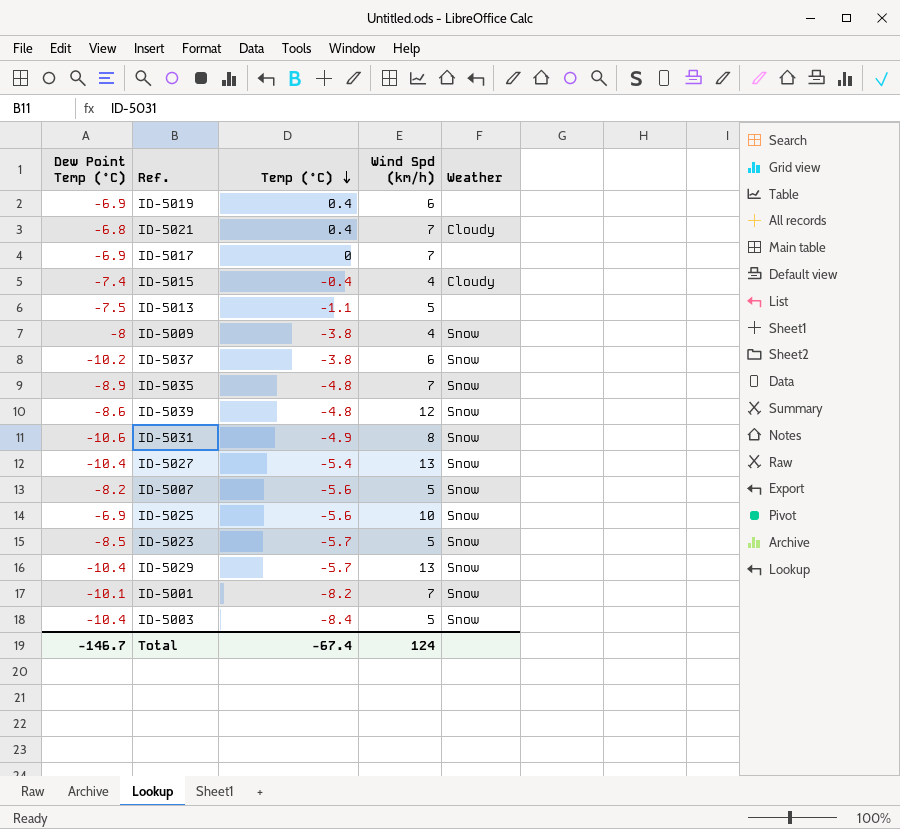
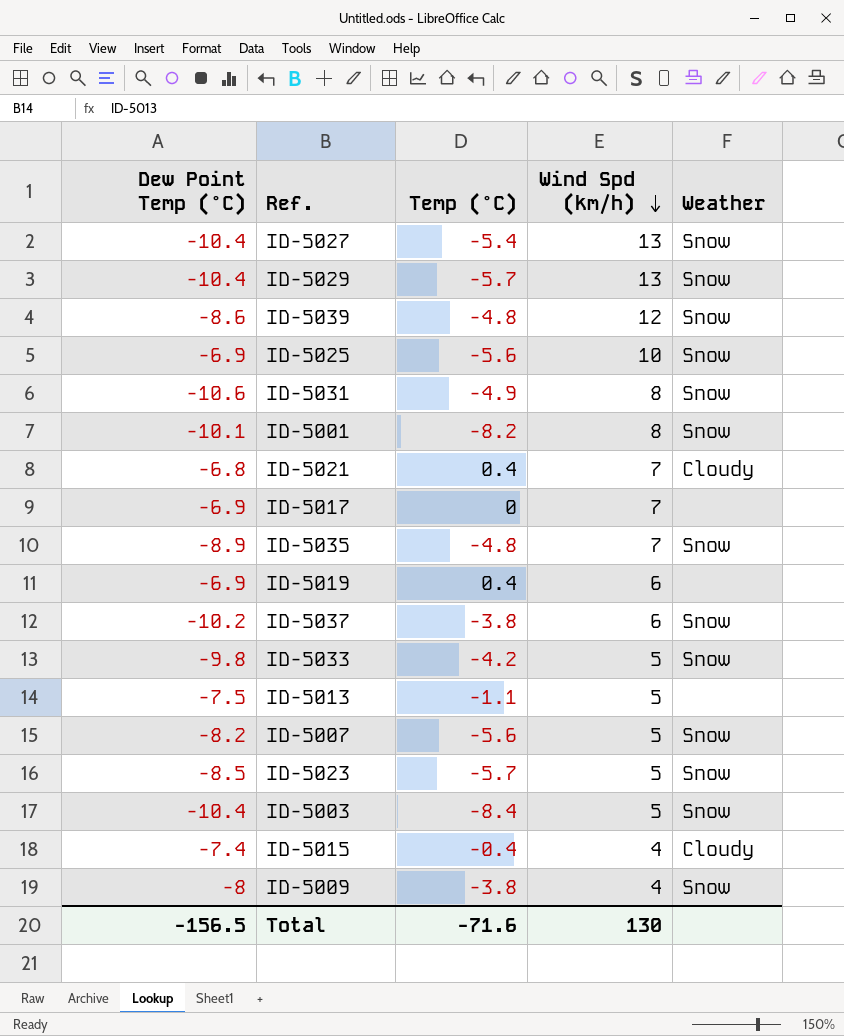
row order: Temp (°C) descending -> Wind Spd (km/h) descending
ID-5001 | Wind Spd (km/h): 7 -> 8
row ID-5033: none -> -9.8 | -4.2 | 5 | Snow
Total | Dew Point Temp (°C): -146.7 -> -156.5
Total | Temp (°C): -67.4 -> -71.6
Total | Wind Spd (km/h): 124 -> 130

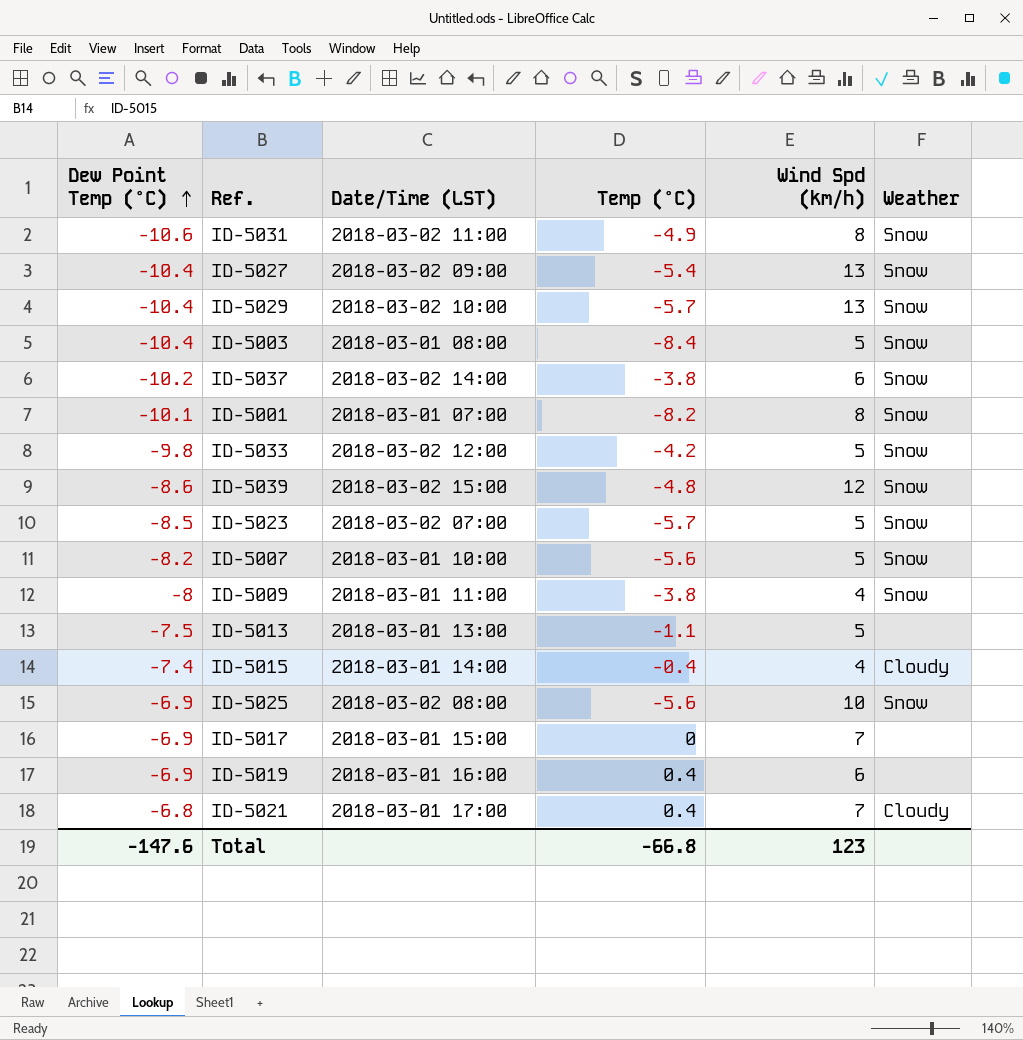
row order: Wind Spd (km/h) descending -> Dew Point Temp (°C) ascending
column Date/Time (LST) | position: none -> 3
row ID-5035: -8.9 | -4.8 | 7 | Snow -> none
Total | Dew Point Temp (°C): -156.5 -> -147.6
Total | Temp (°C): -71.6 -> -66.8
Total | Wind Spd (km/h): 130 -> 123

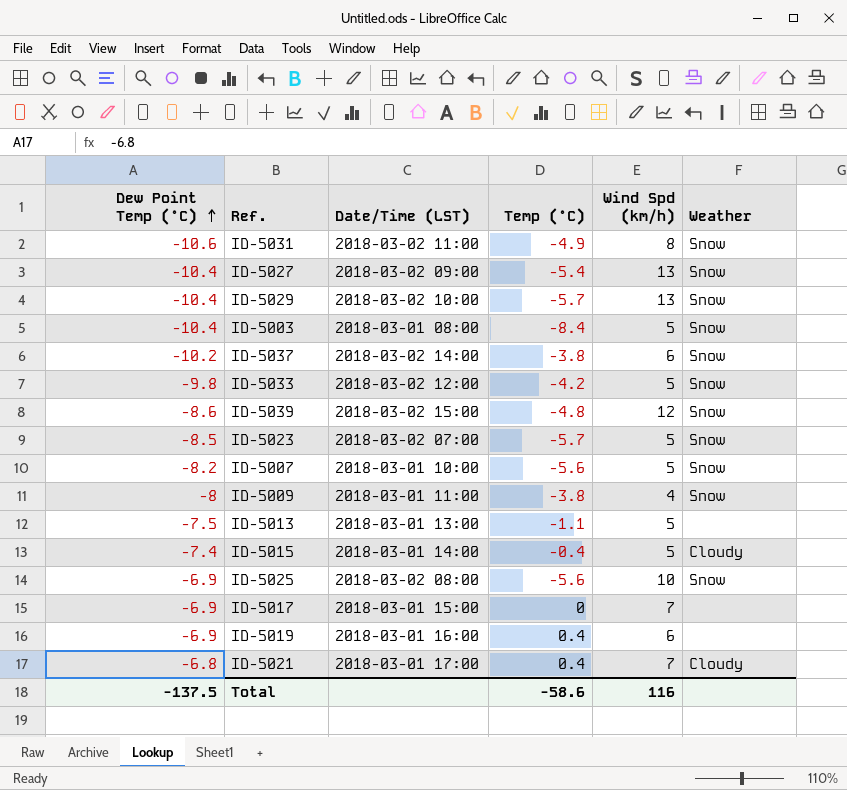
row ID-5001: -10.1 | 2018-03-01 07:00 | -8.2 | 8 | Snow -> none
ID-5015 | Wind Spd (km/h): 4 -> 5
Total | Dew Point Temp (°C): -147.6 -> -137.5
Total | Temp (°C): -66.8 -> -58.6
Total | Wind Spd (km/h): 123 -> 116

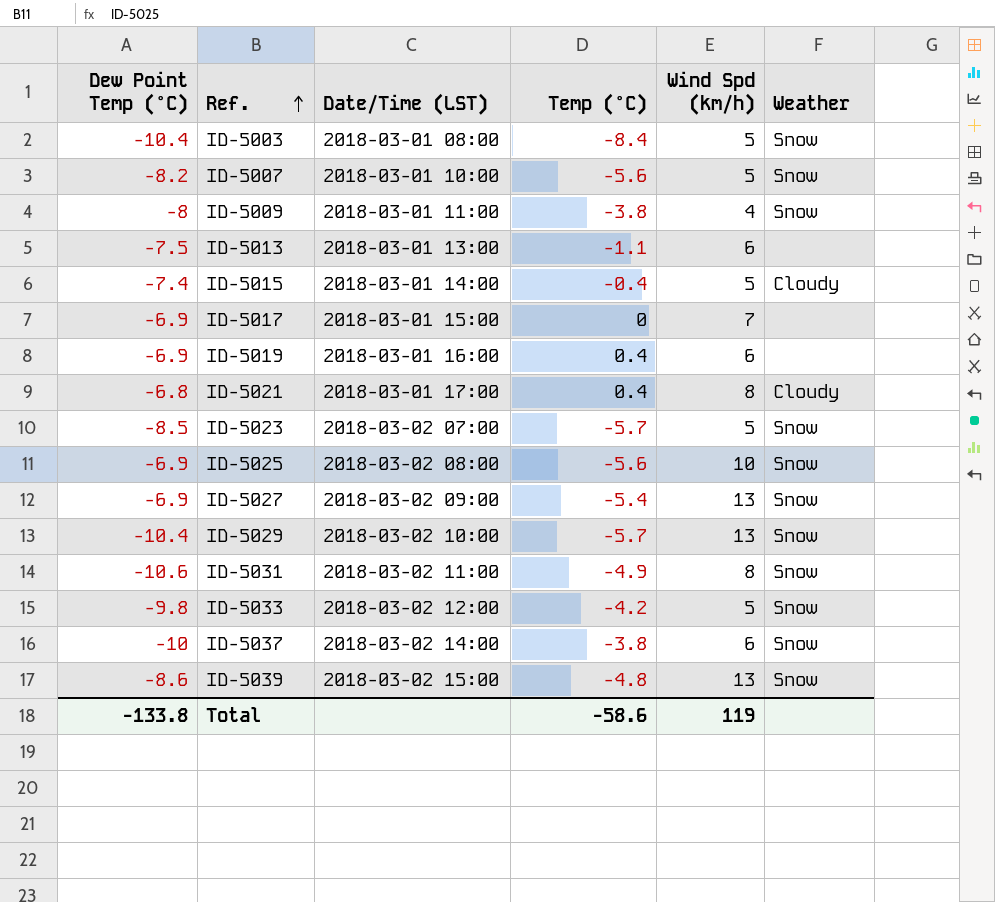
row order: Dew Point Temp (°C) ascending -> Ref. ascending
ID-5013 | Wind Spd (km/h): 5 -> 6
ID-5021 | Wind Spd (km/h): 7 -> 8
ID-5027 | Dew Point Temp (°C): -10.4 -> -6.9
ID-5037 | Dew Point Temp (°C): -10.2 -> -10
ID-5039 | Wind Spd (km/h): 12 -> 13
Total | Dew Point Temp (°C): -137.5 -> -133.8
Total | Wind Spd (km/h): 116 -> 119

